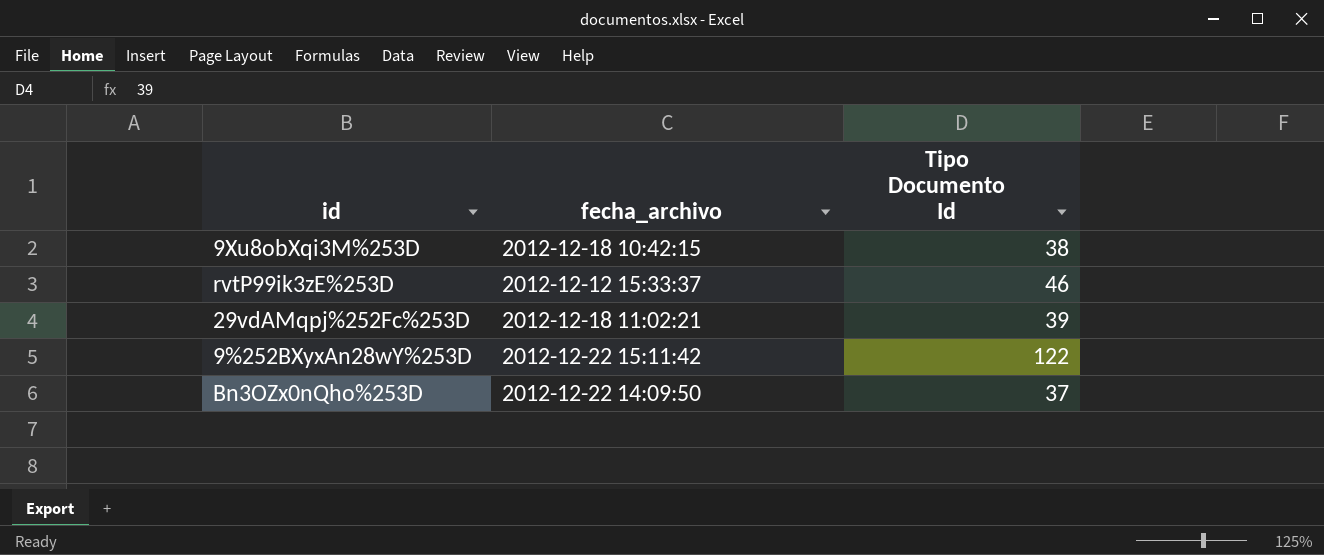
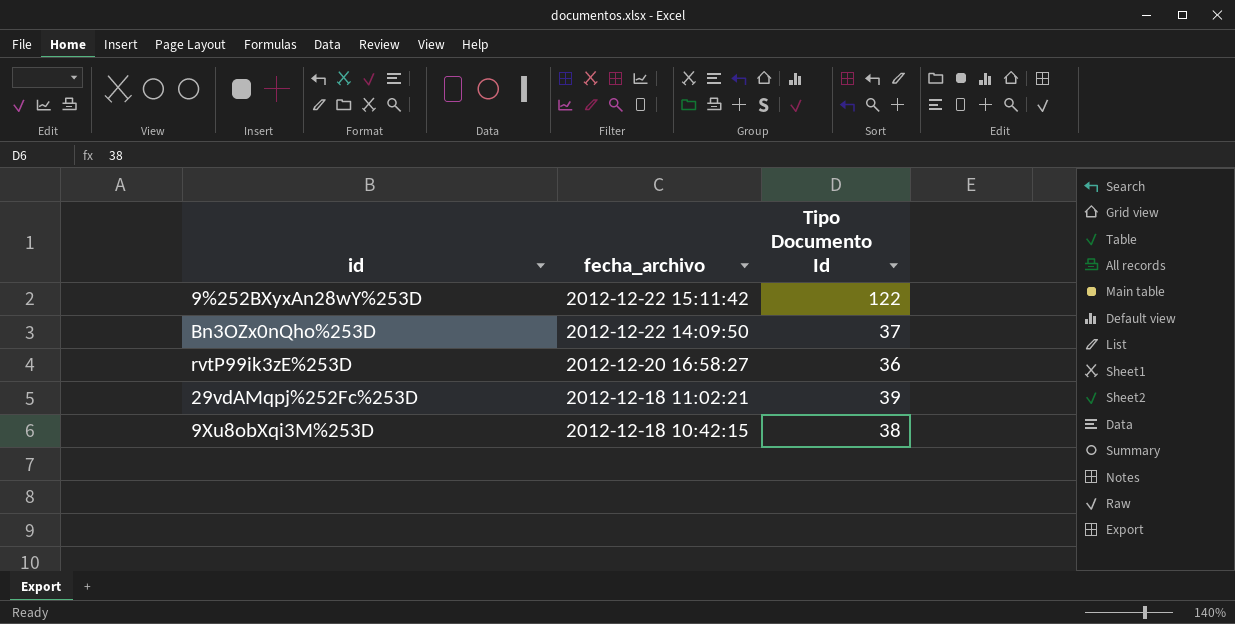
row order: none -> fecha_archivo descending
rvtP99ik3zE%253D | fecha_archivo: 2012-12-12 15:33:37 -> 2012-12-20 16:58:27
rvtP99ik3zE%253D | Tipo Documento Id: 46 -> 36

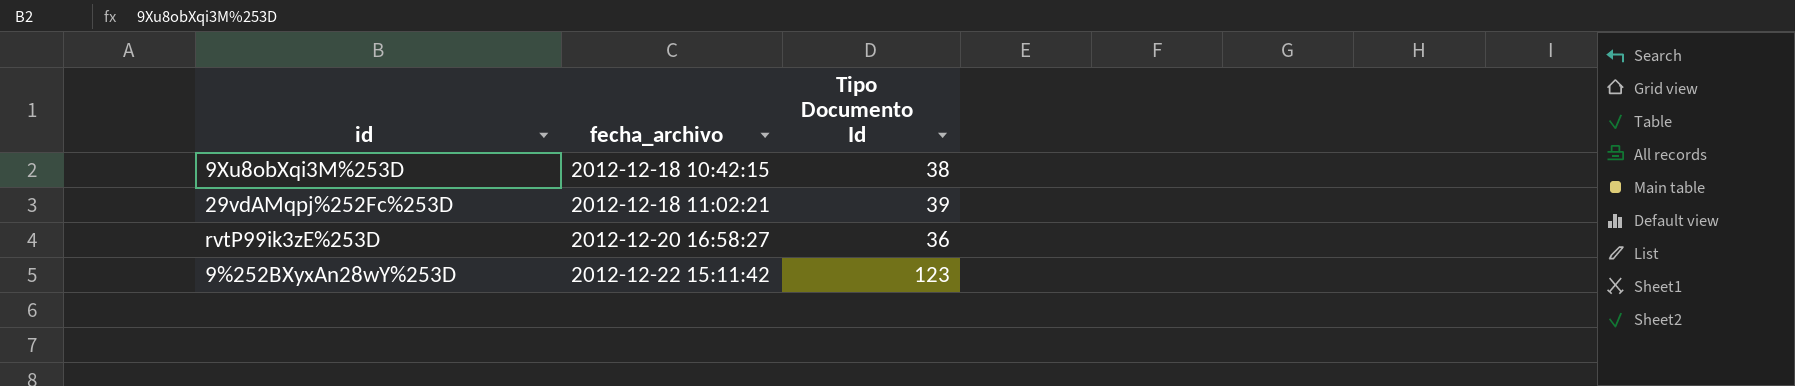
row order: fecha_archivo descending -> fecha_archivo ascending
row Bn3OZx0nQho%253D: 2012-12-22 14:09:50 | 37 -> none
9%252BXyxAn28wY%253D | Tipo Documento Id: 122 -> 123

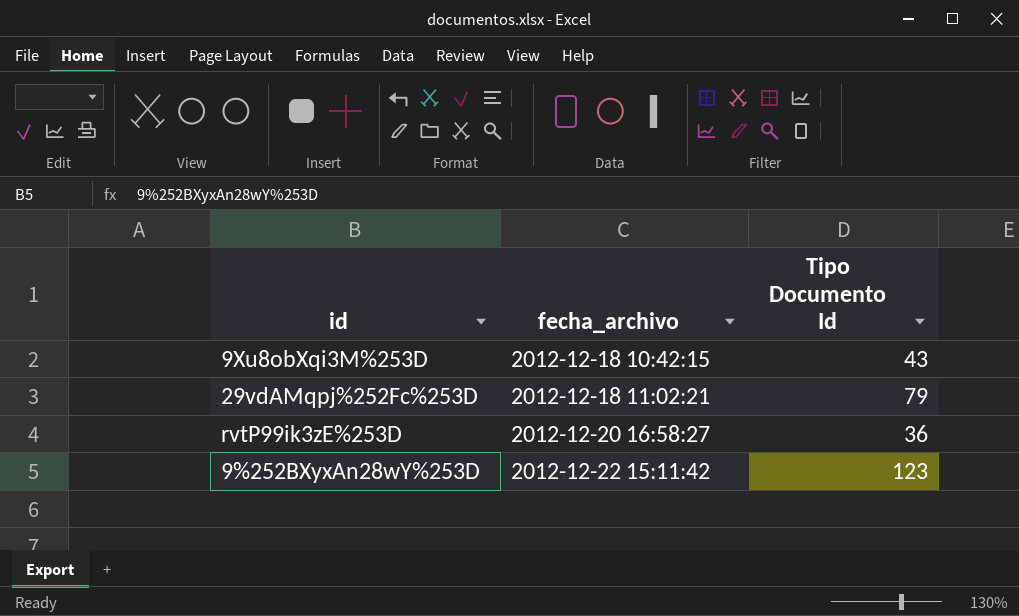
9Xu8obXqi3M%253D | Tipo Documento Id: 38 -> 43
29vdAMqpj%252Fc%253D | Tipo Documento Id: 39 -> 79

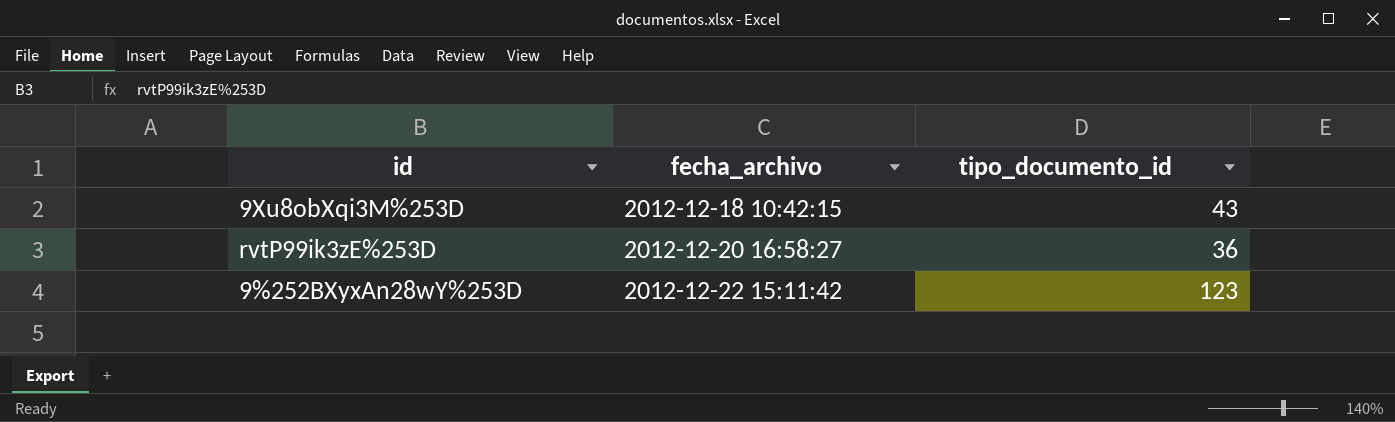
column name: Tipo Documento Id -> tipo_documento_id
row 29vdAMqpj%252Fc%253D: 2012-12-18 11:02:21 | 79 -> none

